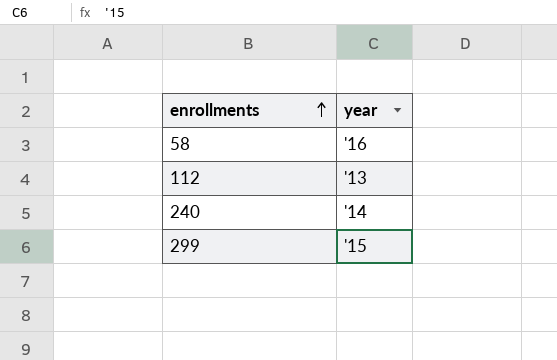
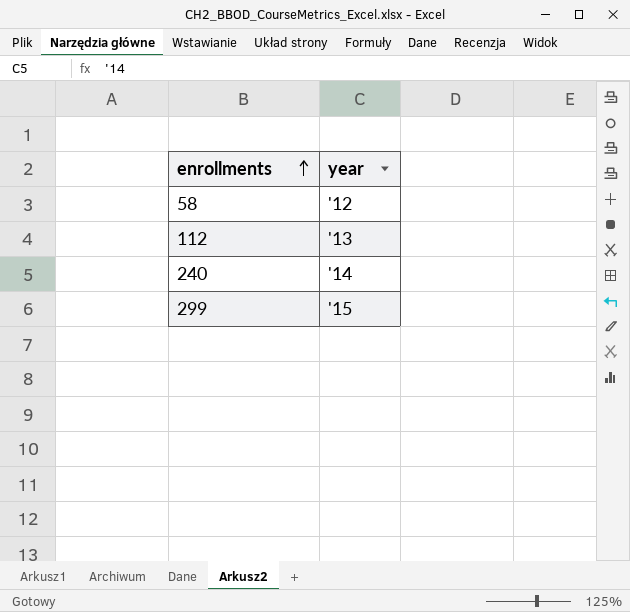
58 | year: '16 -> '12

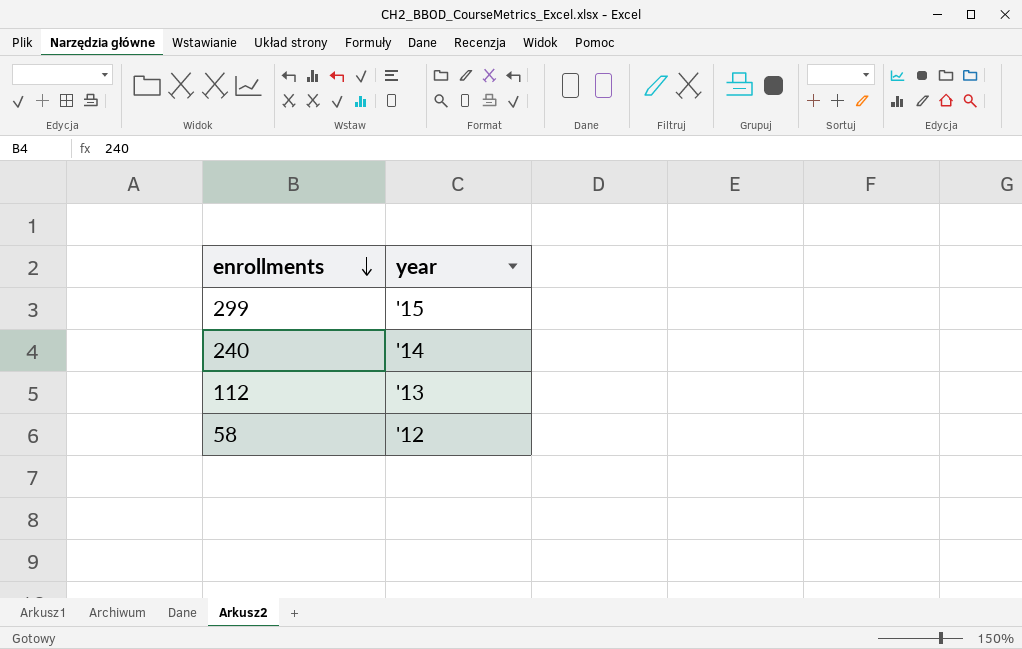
row order: enrollments ascending -> enrollments descending

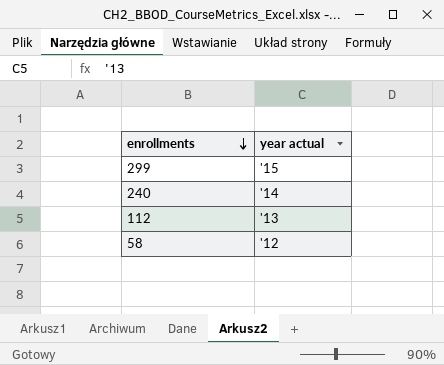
column name: year -> year actual

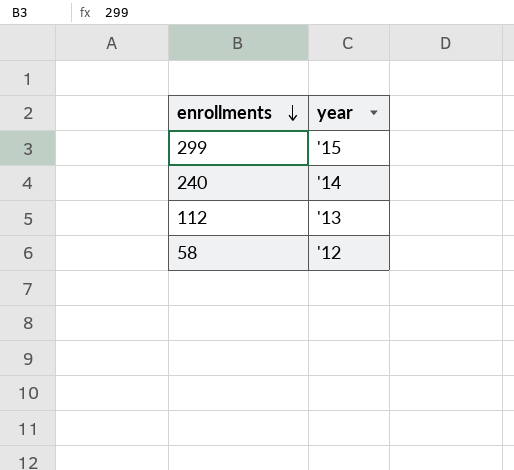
column name: year actual -> year

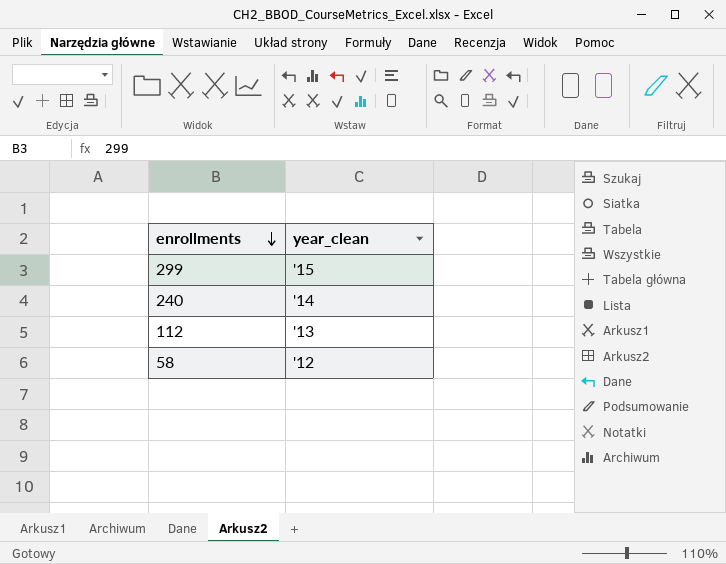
column name: year -> year_clean

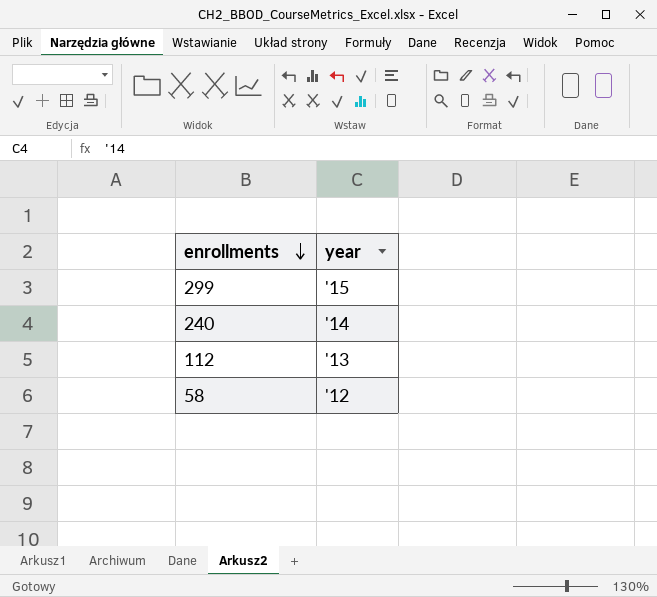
column name: year_clean -> year

